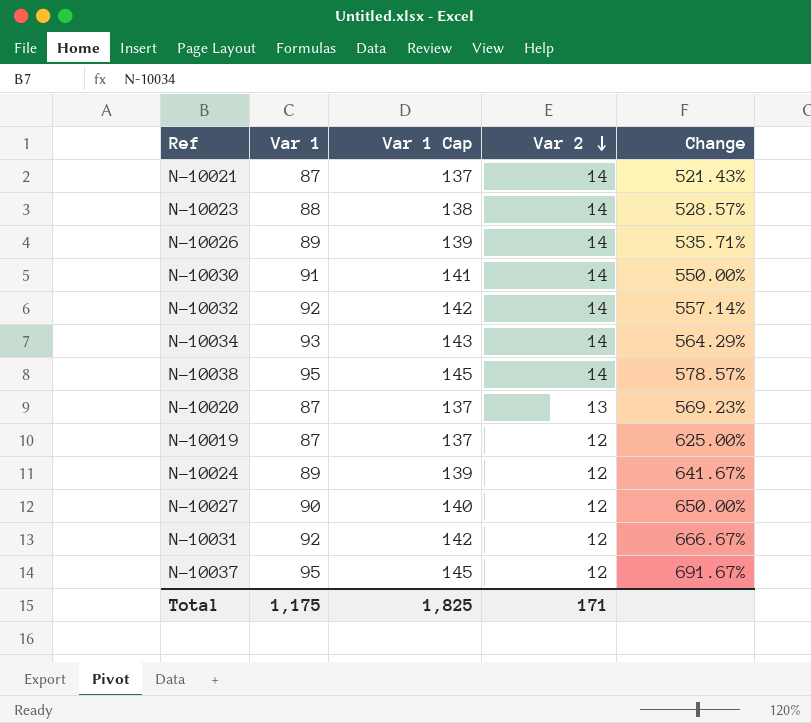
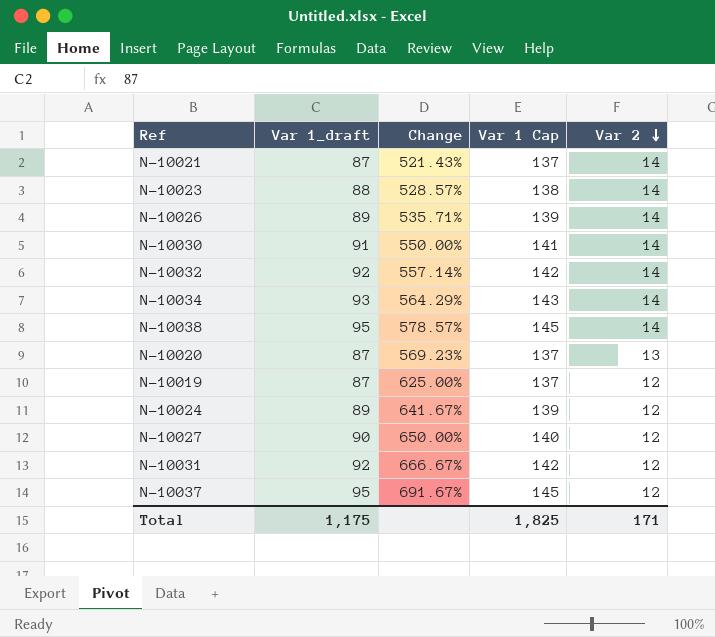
column name: Var 1 -> Var 1_draft
column Change | position: 5 -> 3

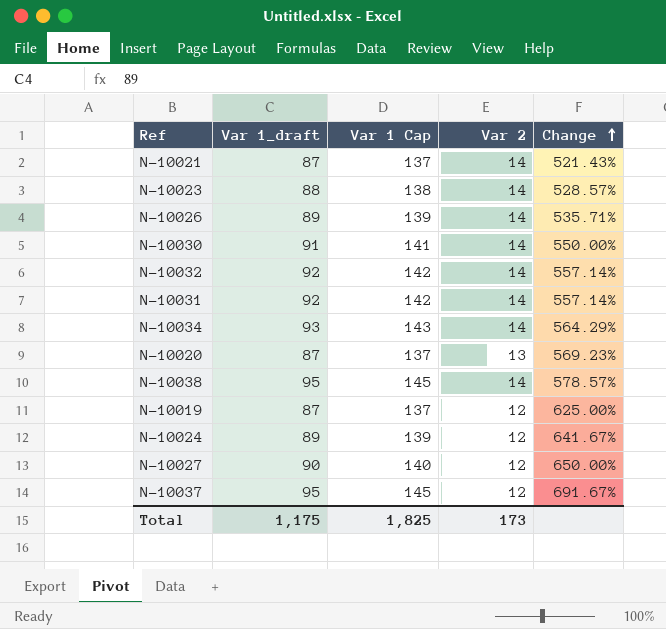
row order: Var 2 descending -> Change ascending
column Change | position: 3 -> 5
N-10031 | Var 2: 12 -> 14
N-10031 | Change: 666.67% -> 557.14%
Total | Var 2: 171 -> 173

